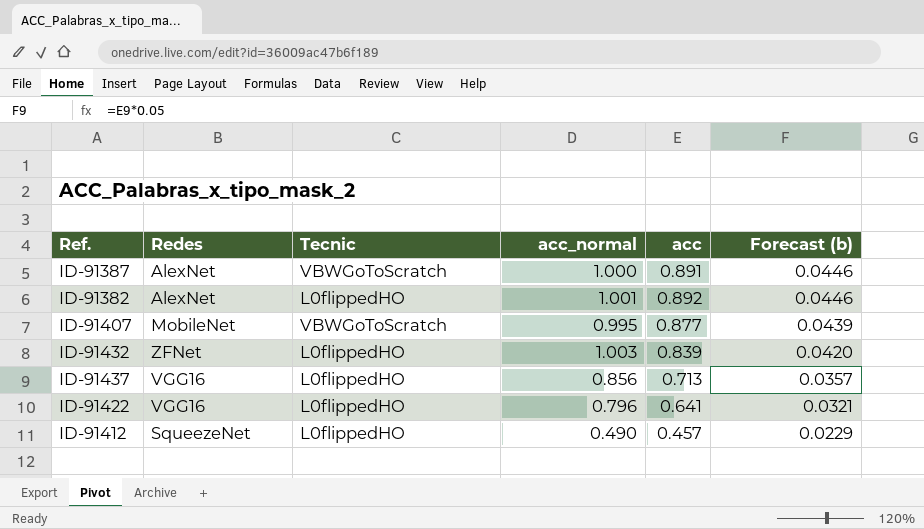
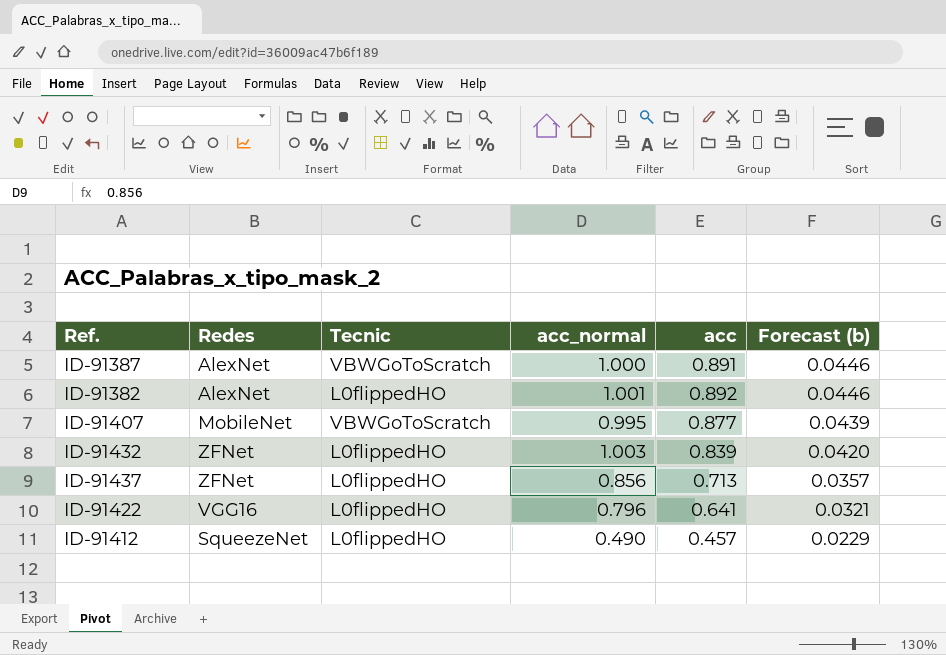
ID-91437 | Redes: VGG16 -> ZFNet

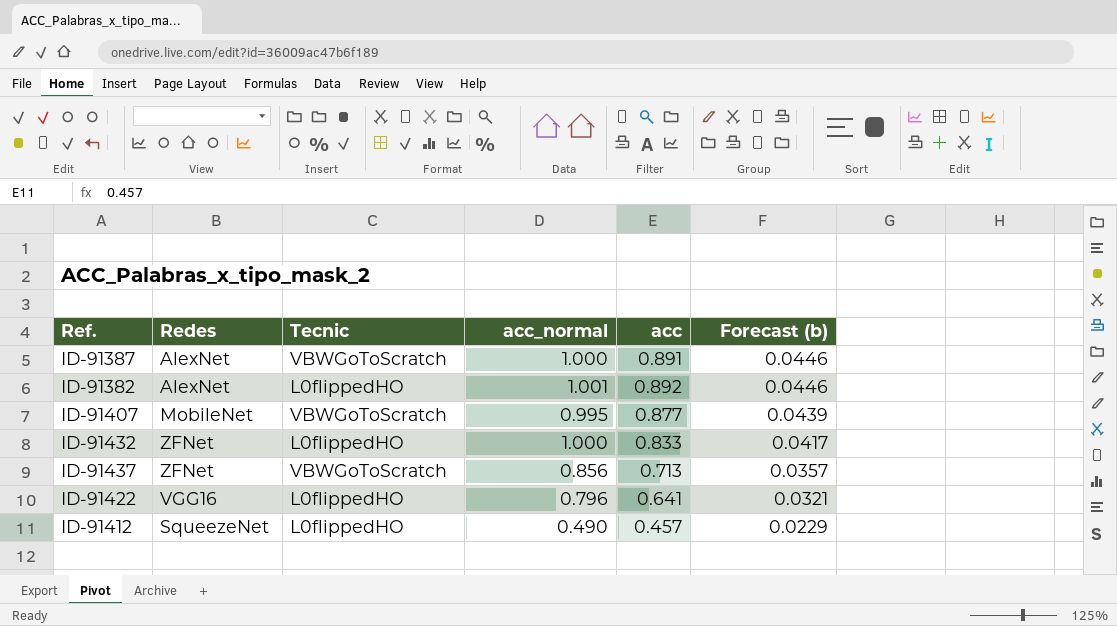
ID-91432 | acc_normal: 1.003 -> 1.000
ID-91432 | acc: 0.839 -> 0.833
ID-91432 | Forecast (b): 0.0420 -> 0.0417
ID-91437 | Tecnic: L0flippedHO -> VBWGoToScratch

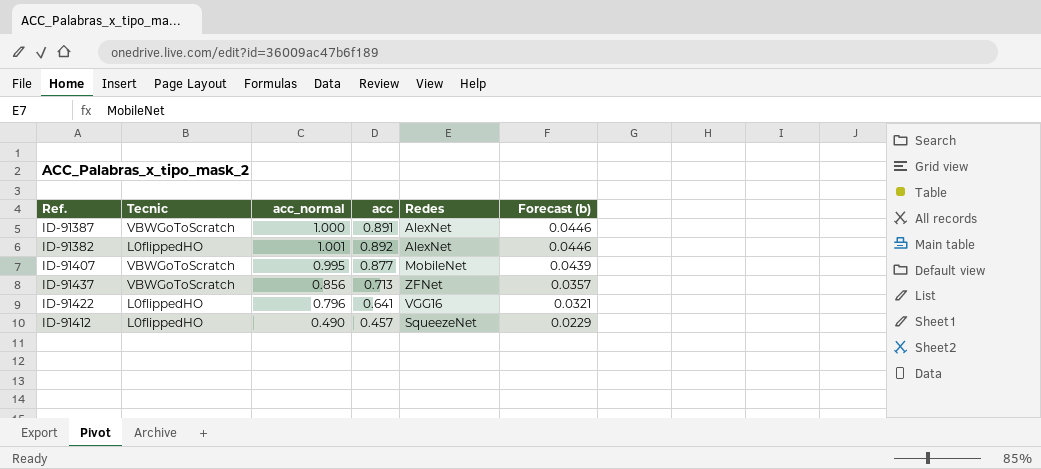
column Redes | position: 2 -> 5
row ID-91432: ZFNet | L0flippedHO | 1.000 | 0.833 | 0.0417 -> none

